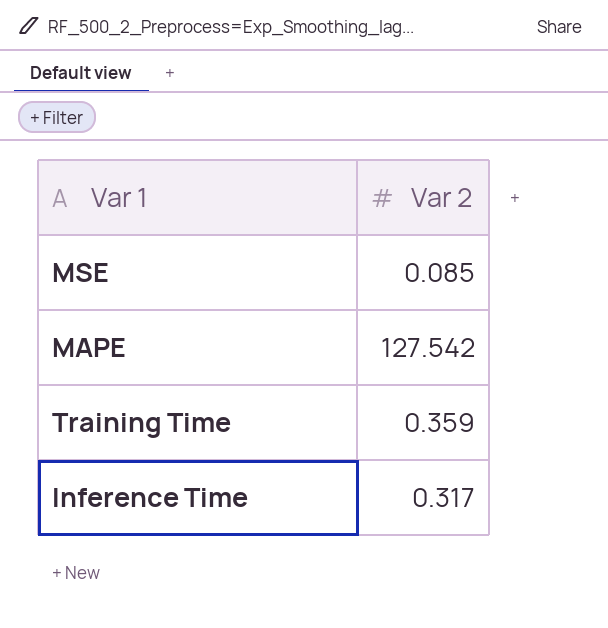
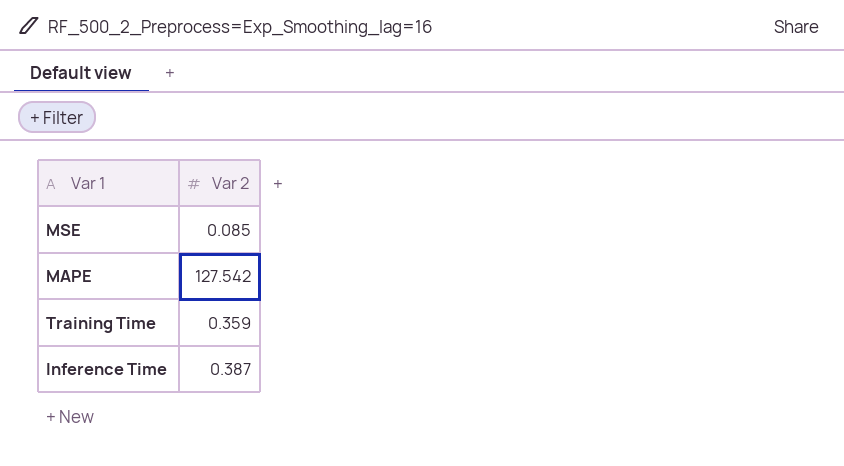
Inference Time | Var 2: 0.317 -> 0.387

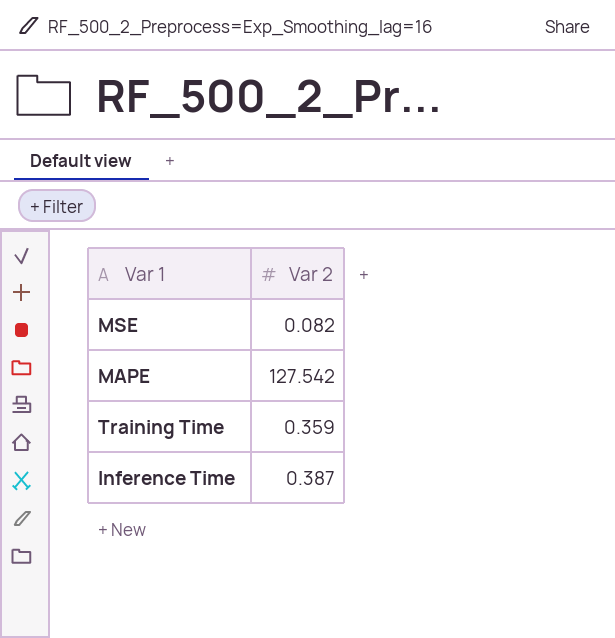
MSE | Var 2: 0.085 -> 0.082

